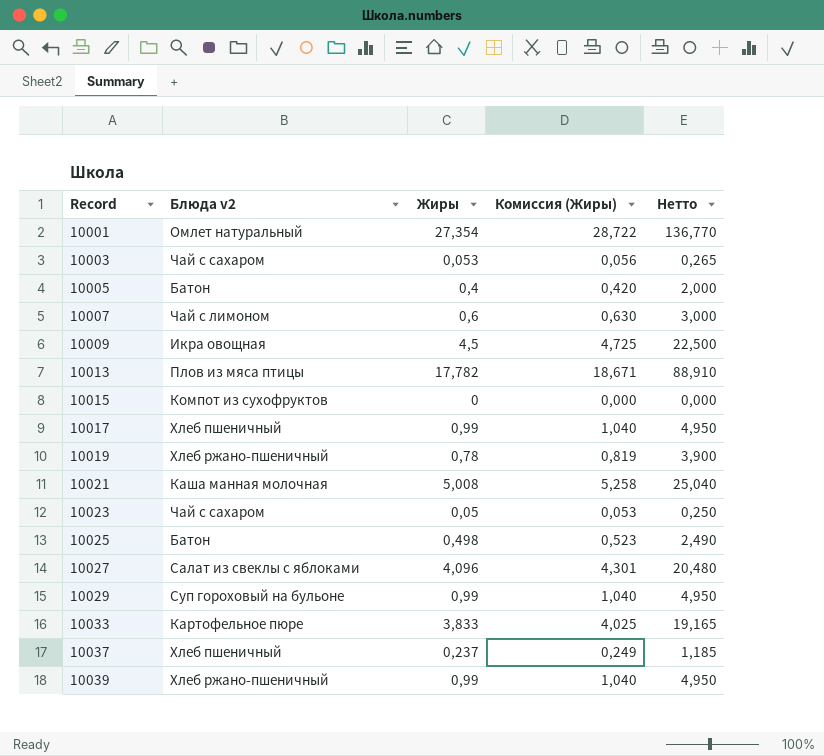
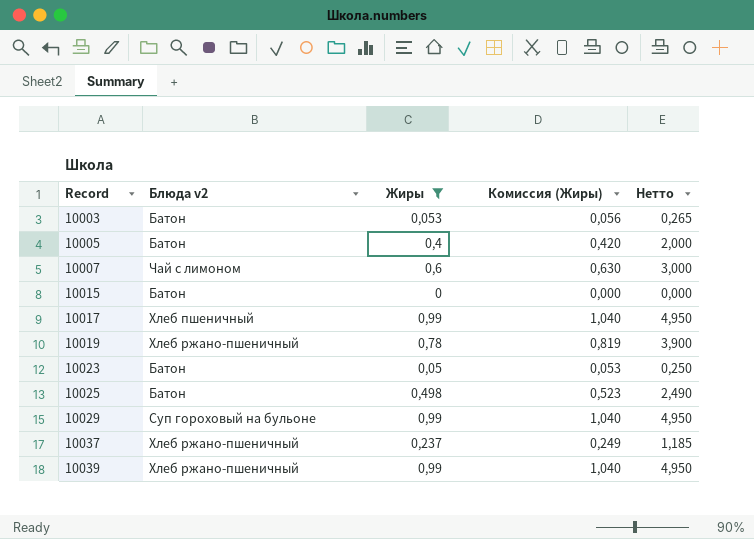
filter: none -> Жиры <= 0,99
10003 | Блюда v2: Чай с сахаром -> Батон
10015 | Блюда v2: Компот из сухофруктов -> Батон
10023 | Блюда v2: Чай с сахаром -> Батон
10037 | Блюда v2: Хлеб пшеничный -> Хлеб ржано-пшеничный

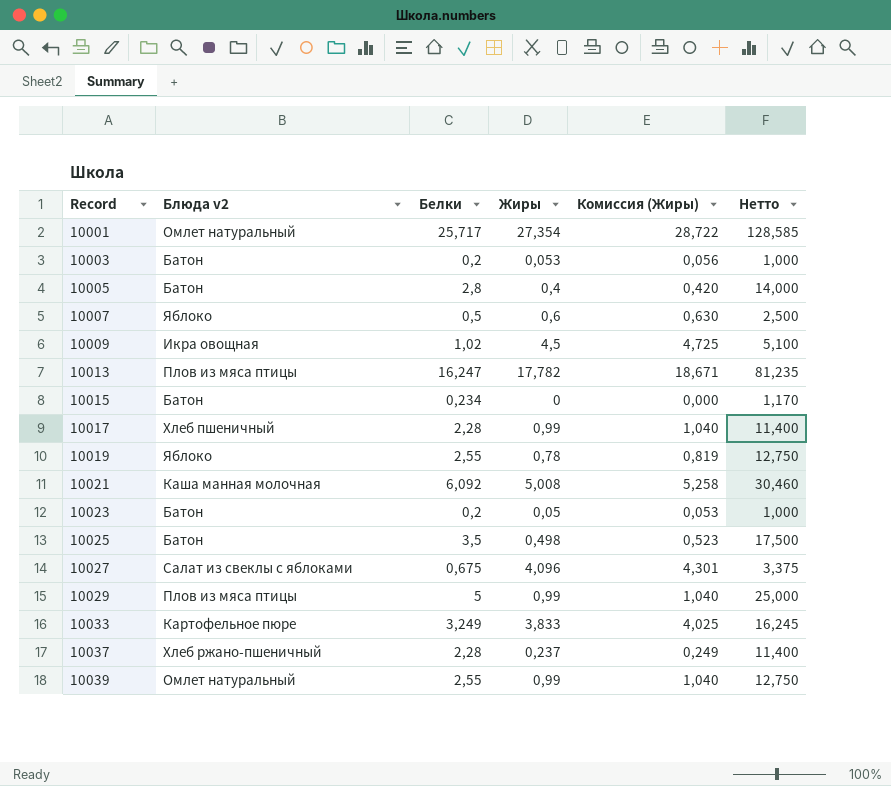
filter: Жиры <= 0,99 -> none
column Белки | position: none -> 3
column Нетто | formula: [Жиры] * 5 -> [Белки] * 5
10007 | Блюда v2: Чай с лимоном -> Яблоко
10019 | Блюда v2: Хлеб ржано-пшеничный -> Яблоко
10029 | Блюда v2: Суп гороховый на бульоне -> Плов из мяса птицы
10039 | Блюда v2: Хлеб ржано-пшеничный -> Омлет натуральный

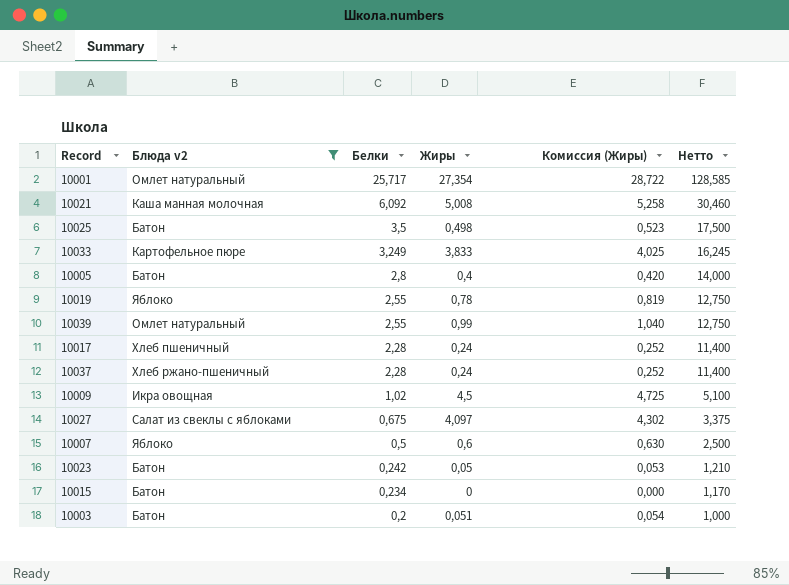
filter: none -> Блюда v2 != Плов из мяса птицы
row order: Record ascending -> Белки descending
10017 | Жиры: 0,99 -> 0,24
10017 | Комиссия (Жиры): 1,040 -> 0,252
10037 | Жиры: 0,237 -> 0,24
10037 | Комиссия (Жиры): 0,249 -> 0,252
10027 | Жиры: 4,096 -> 4,097
10027 | Комиссия (Жиры): 4,301 -> 4,302
10023 | Белки: 0,2 -> 0,242
10023 | Нетто: 1,000 -> 1,210
10003 | Жиры: 0,053 -> 0,051
10003 | Комиссия (Жиры): 0,056 -> 0,054

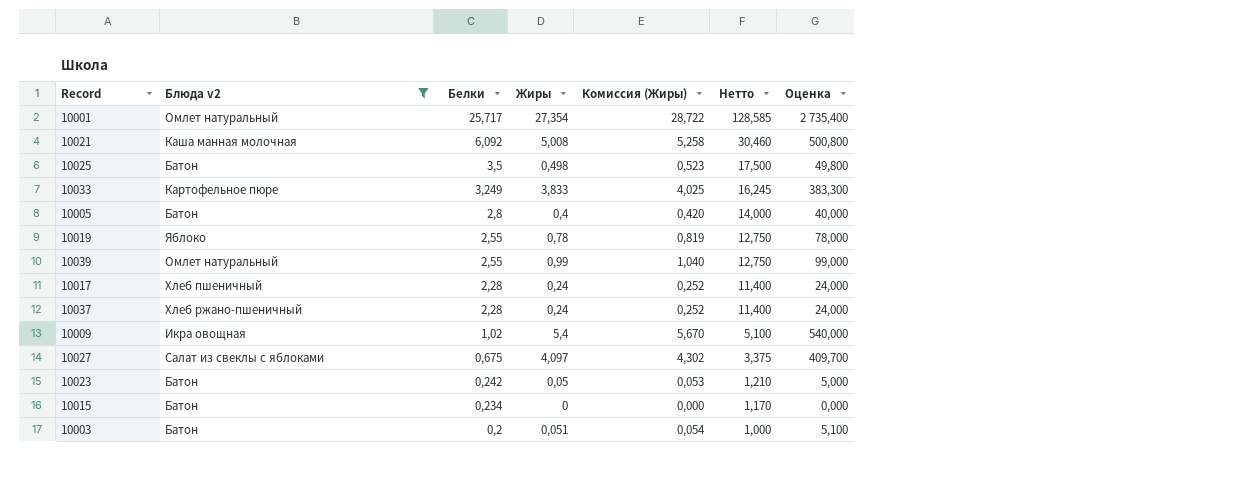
column Оценка | formula: none -> [Жиры] * 100
row 10007: Яблоко | 0,5 | 0,6 | 0,630 | 2,500 -> none
10009 | Жиры: 4,5 -> 5,4
10009 | Комиссия (Жиры): 4,725 -> 5,670

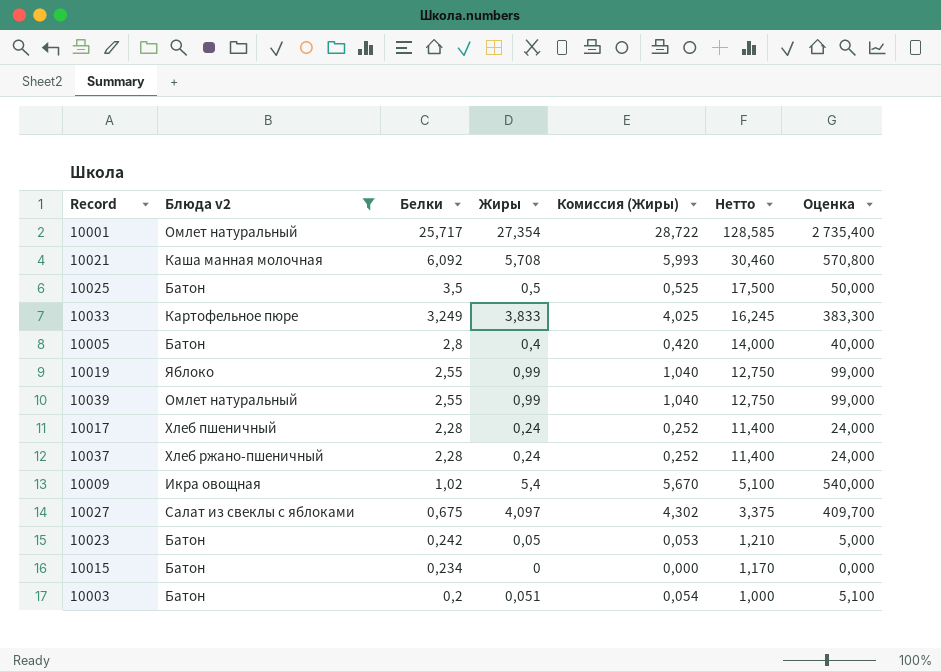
10021 | Жиры: 5,008 -> 5,708
10021 | Комиссия (Жиры): 5,258 -> 5,993
10021 | Оценка: 500,800 -> 570,800
10025 | Жиры: 0,498 -> 0,5
10025 | Комиссия (Жиры): 0,523 -> 0,525
10025 | Оценка: 49,800 -> 50,000
10019 | Жиры: 0,78 -> 0,99
10019 | Комиссия (Жиры): 0,819 -> 1,040
10019 | Оценка: 78,000 -> 99,000

